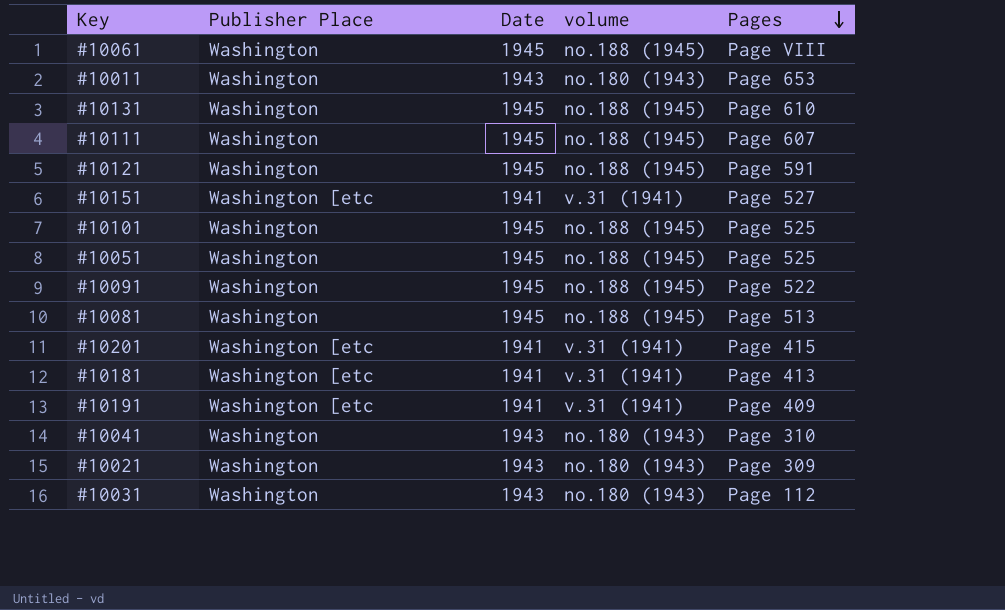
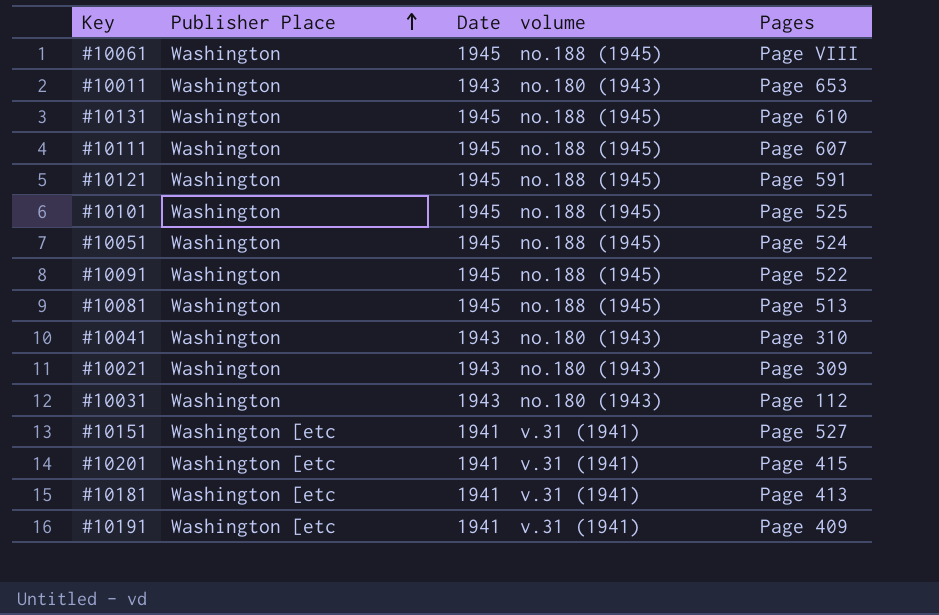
row order: Pages descending -> Publisher Place ascending
#10051 | Pages: Page 525 -> Page 524

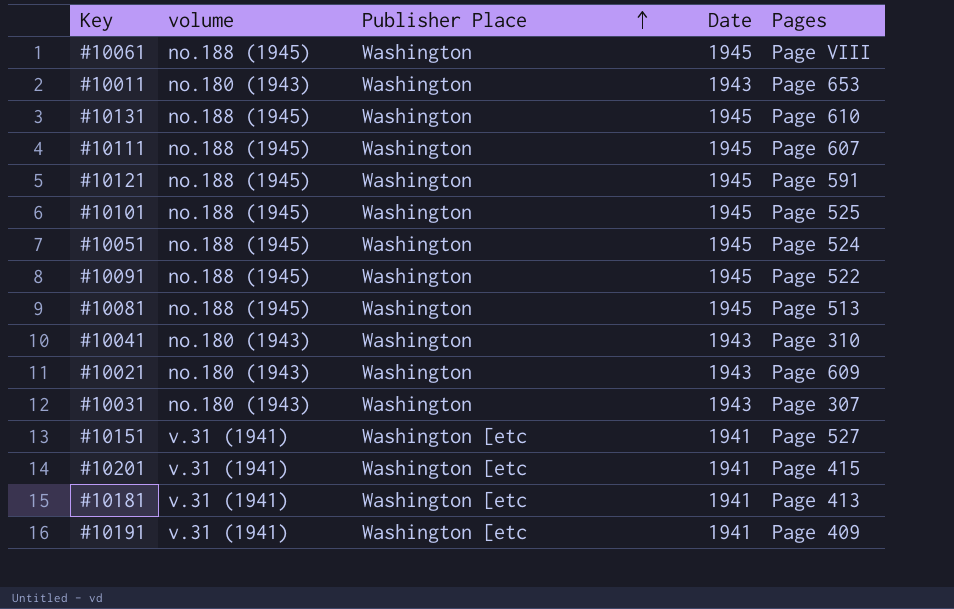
column volume | position: 4 -> 2
#10021 | Pages: Page 309 -> Page 609
#10031 | Pages: Page 112 -> Page 307

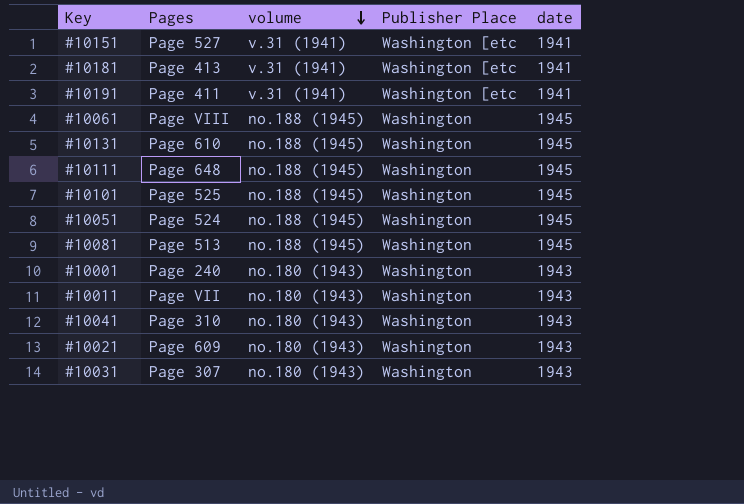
row order: Publisher Place ascending -> volume descending
column Pages | position: 5 -> 2
column name: Date -> date
row #10121: no.188 (1945) | Washington | 1945 | Page 591 -> none
row #10091: no.188 (1945) | Washington | 1945 | Page 522 -> none
row #10201: v.31 (1941) | Washington [etc | 1941 | Page 415 -> none
#10191 | Pages: Page 409 -> Page 411
#10111 | Pages: Page 607 -> Page 648
row #10001: none -> Page 240 | no.180 (1943) | Washington | 1943
#10011 | Pages: Page 653 -> Page VII

